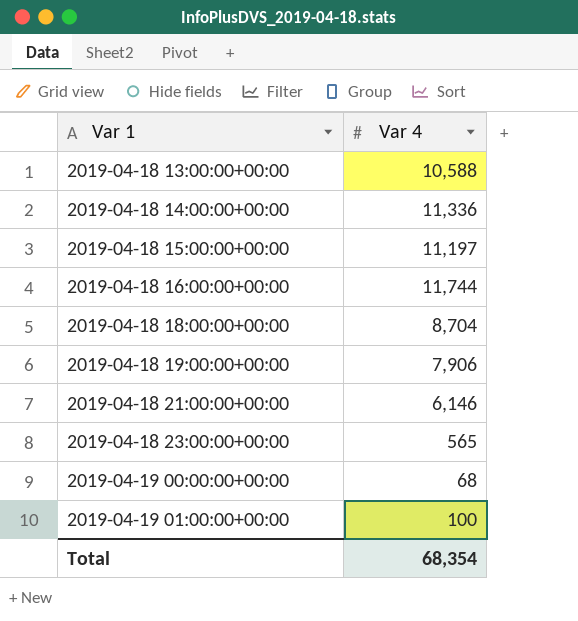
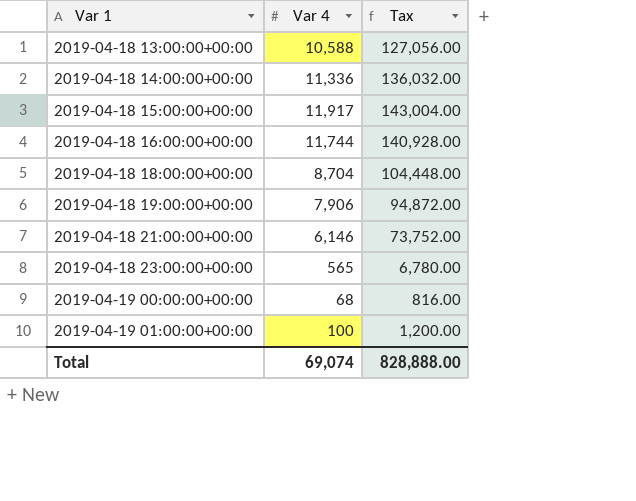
column Tax | formula: none -> [Var 4] * 12
2019-04-18 15:00:00+00:00 | Var 4: 11,197 -> 11,917
Total | Var 4: 68,354 -> 69,074

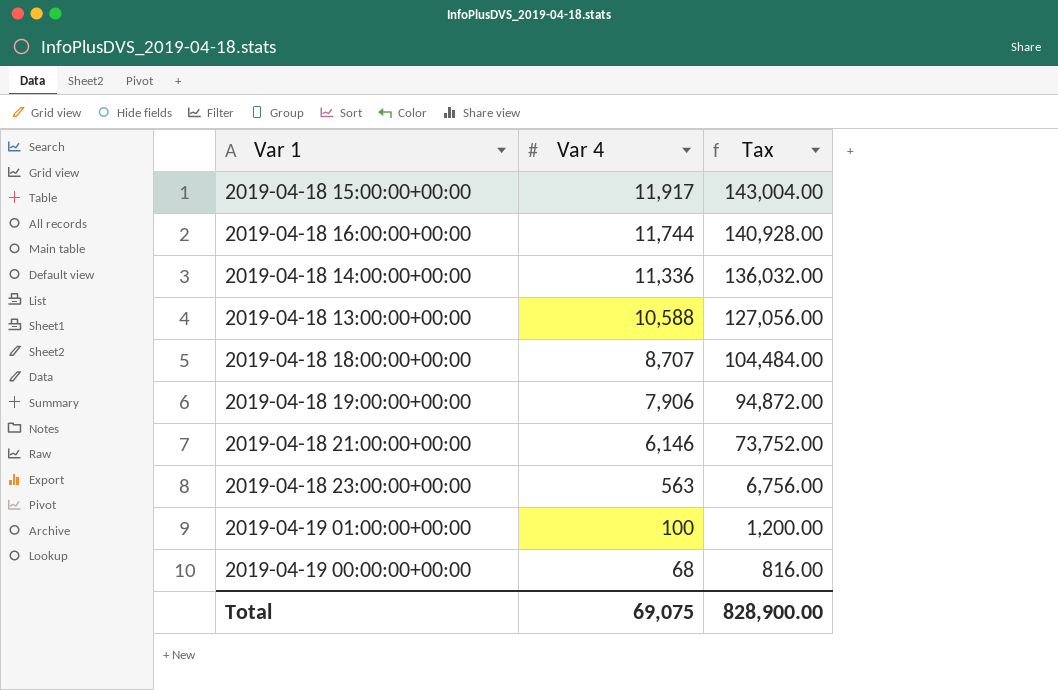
row order: Var 1 ascending -> Var 4 descending
2019-04-18 18:00:00+00:00 | Var 4: 8,704 -> 8,707
2019-04-18 18:00:00+00:00 | Tax: 104,448.00 -> 104,484.00
2019-04-18 23:00:00+00:00 | Var 4: 565 -> 563
2019-04-18 23:00:00+00:00 | Tax: 6,780.00 -> 6,756.00
Total | Var 4: 69,074 -> 69,075
Total | Tax: 828,888.00 -> 828,900.00

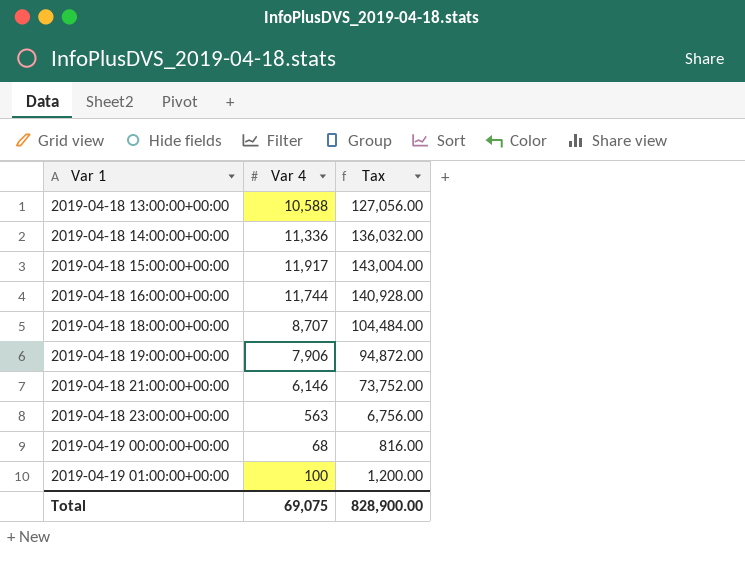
row order: Var 4 descending -> Var 1 ascending

